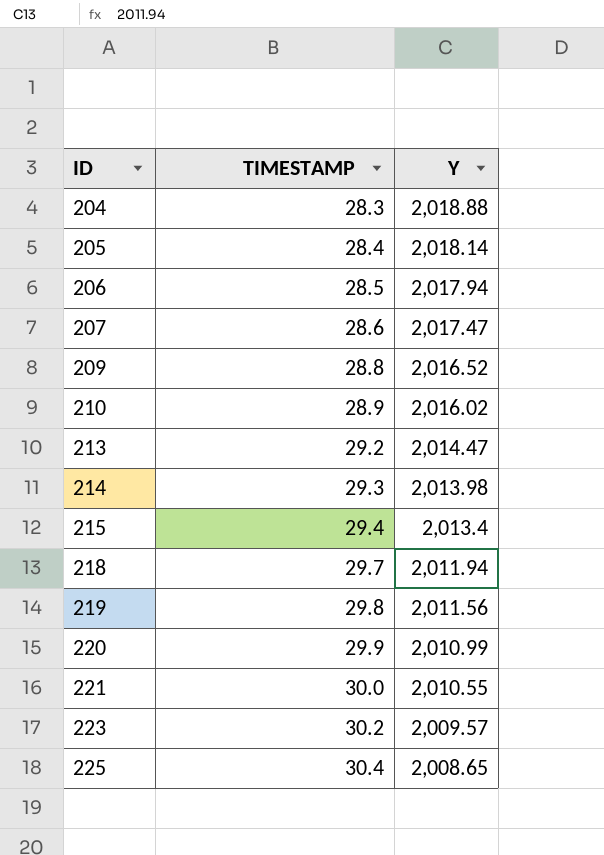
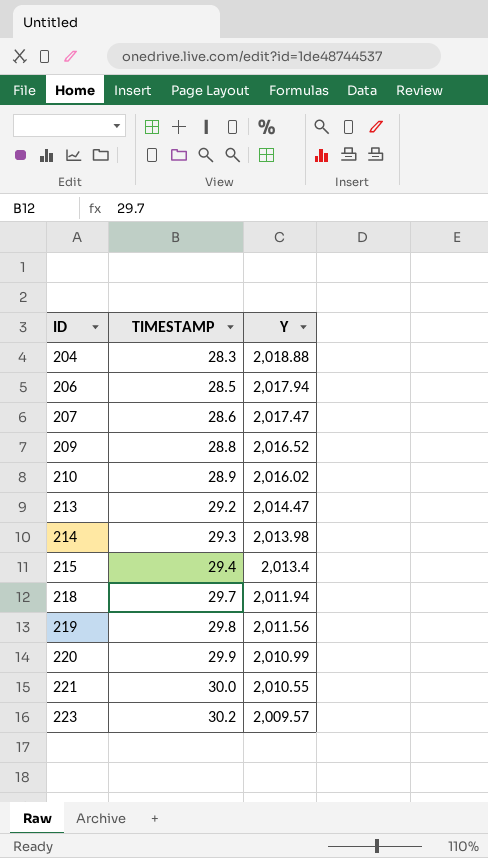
row 205: 28.4 | 2,018.14 -> none
row 225: 30.4 | 2,008.65 -> none

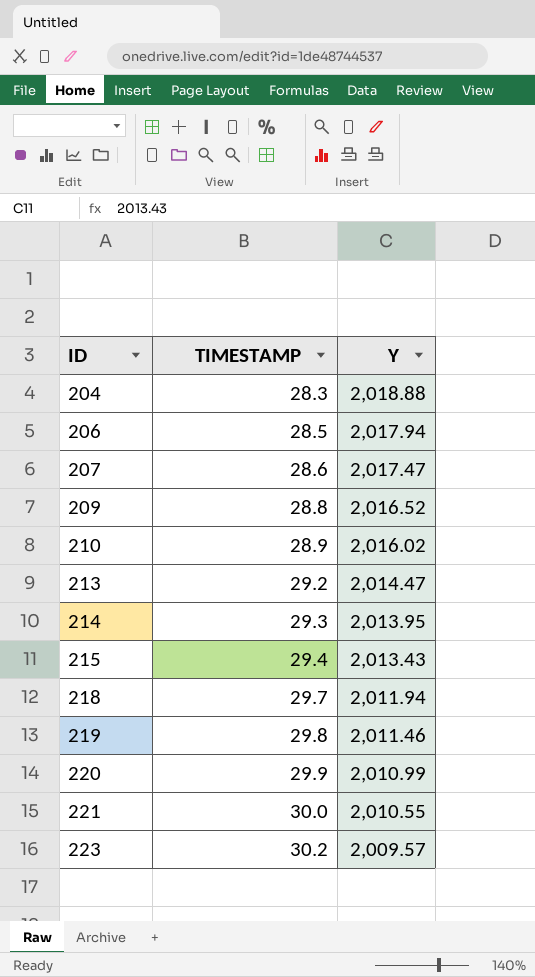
214 | Y: 2,013.98 -> 2,013.95
215 | Y: 2,013.4 -> 2,013.43
219 | Y: 2,011.56 -> 2,011.46

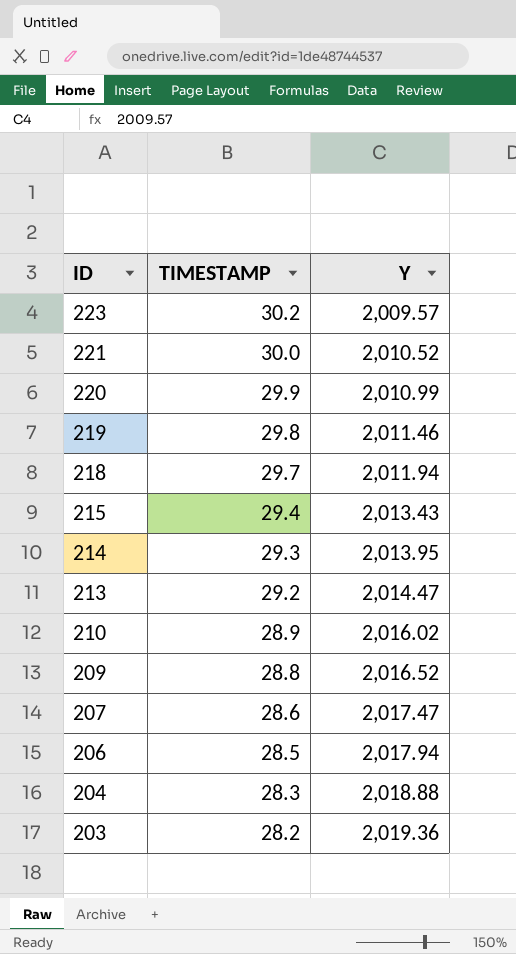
row order: ID ascending -> ID descending
221 | Y: 2,010.55 -> 2,010.52
row 203: none -> 28.2 | 2,019.36

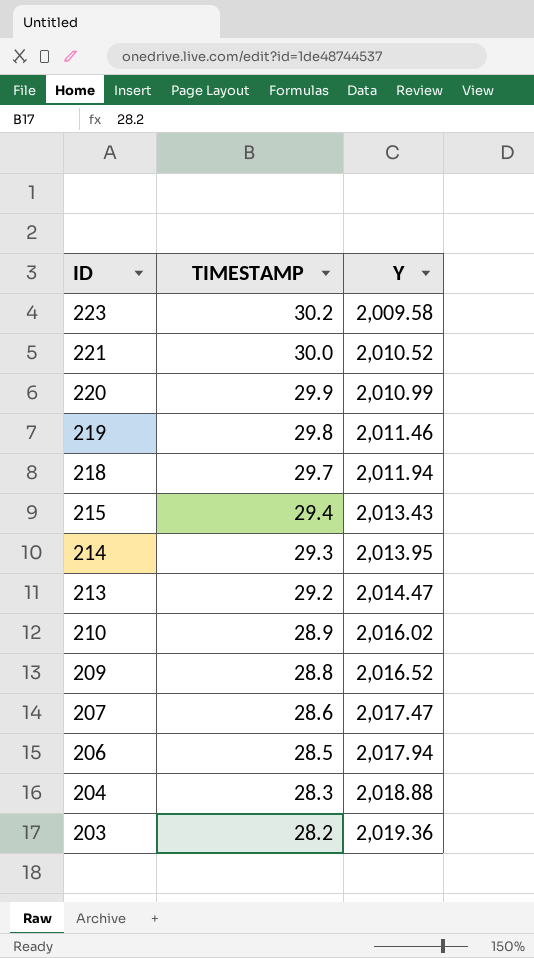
223 | Y: 2,009.57 -> 2,009.58

